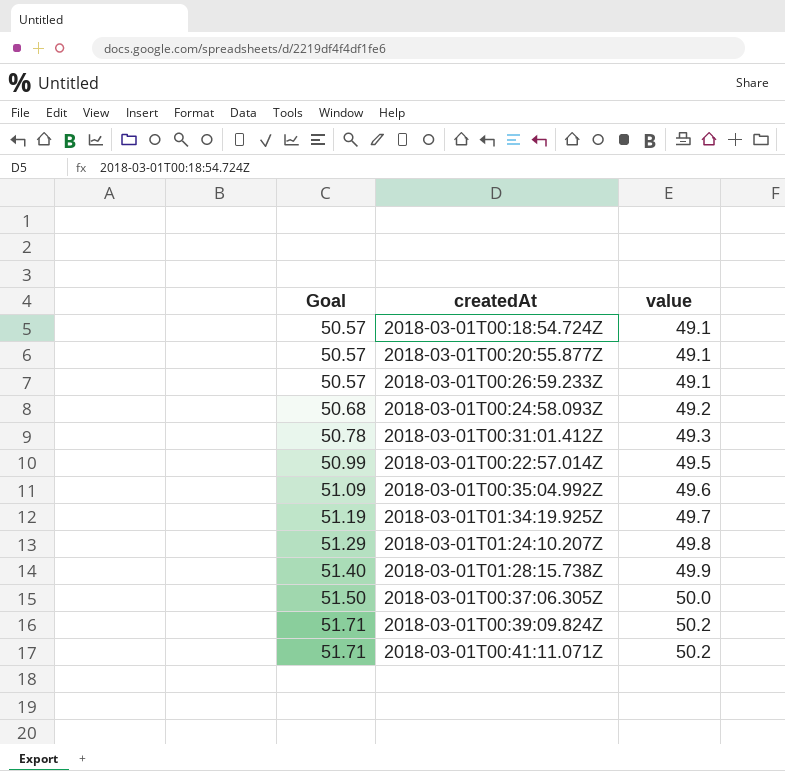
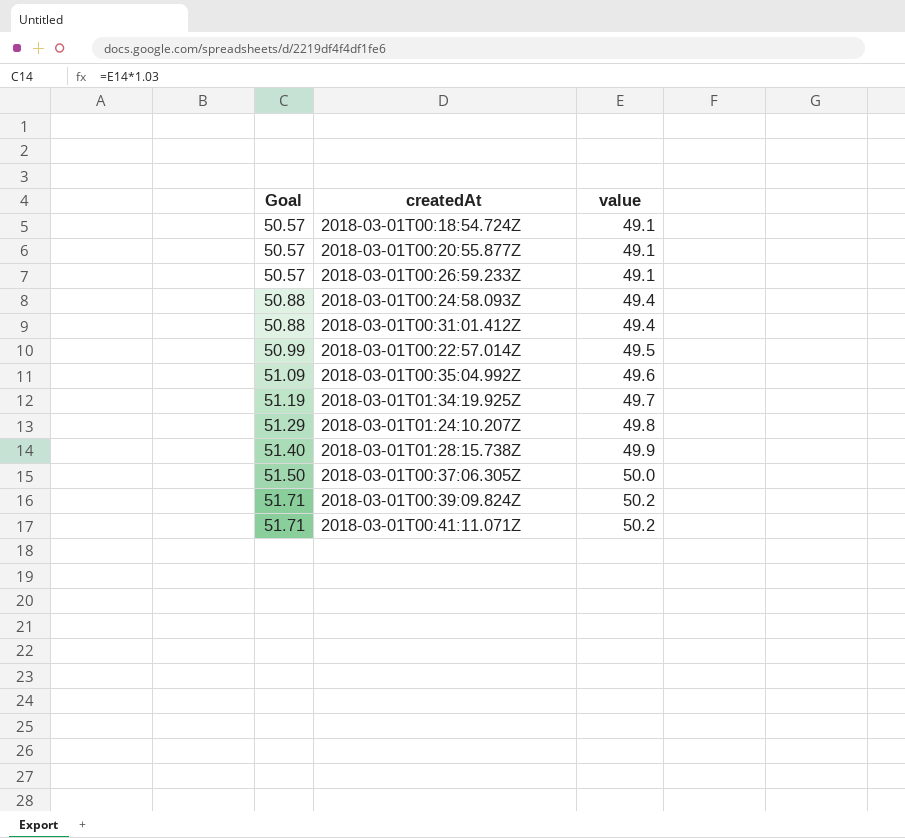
2018-03-01T00:24:58.093Z | Goal: 50.68 -> 50.88
2018-03-01T00:24:58.093Z | value: 49.2 -> 49.4
2018-03-01T00:31:01.412Z | Goal: 50.78 -> 50.88
2018-03-01T00:31:01.412Z | value: 49.3 -> 49.4

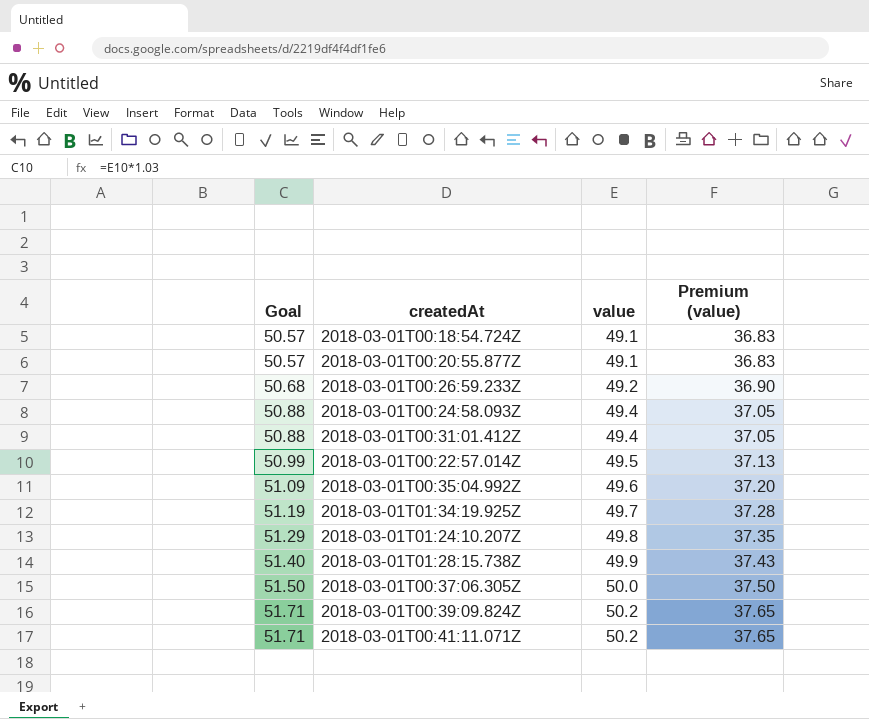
column Premium (value) | formula: none -> [value] * 0.75
2018-03-01T00:26:59.233Z | Goal: 50.57 -> 50.68
2018-03-01T00:26:59.233Z | value: 49.1 -> 49.2

